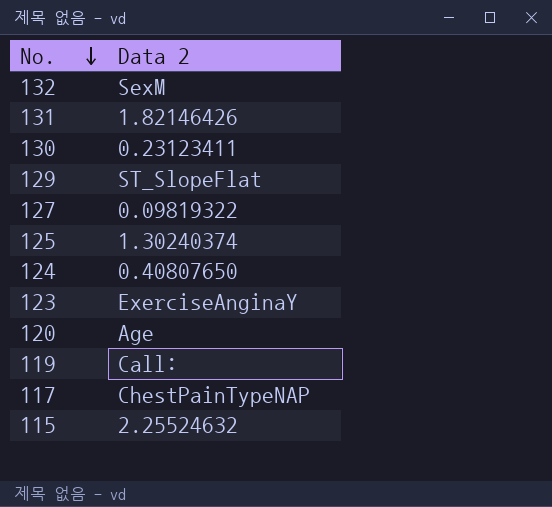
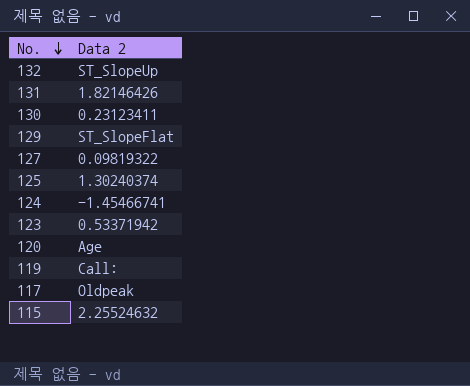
132 | Data 2: SexM -> ST_SlopeUp
124 | Data 2: 0.40807650 -> -1.45466741
123 | Data 2: ExerciseAnginaY -> 0.53371942
117 | Data 2: ChestPainTypeNAP -> Oldpeak

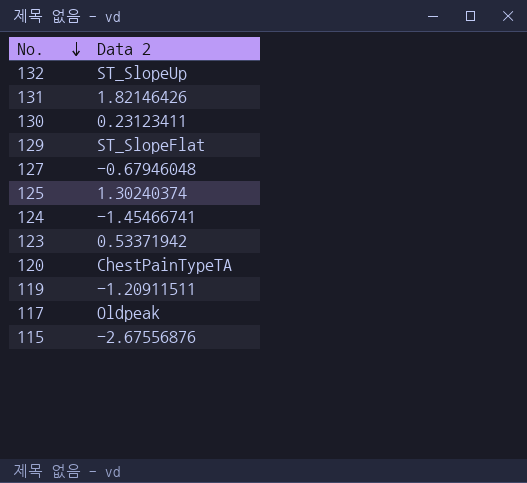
127 | Data 2: 0.09819322 -> -0.67946048
120 | Data 2: Age -> ChestPainTypeTA
119 | Data 2: Call: -> -1.20911511
115 | Data 2: 2.25524632 -> -2.67556876

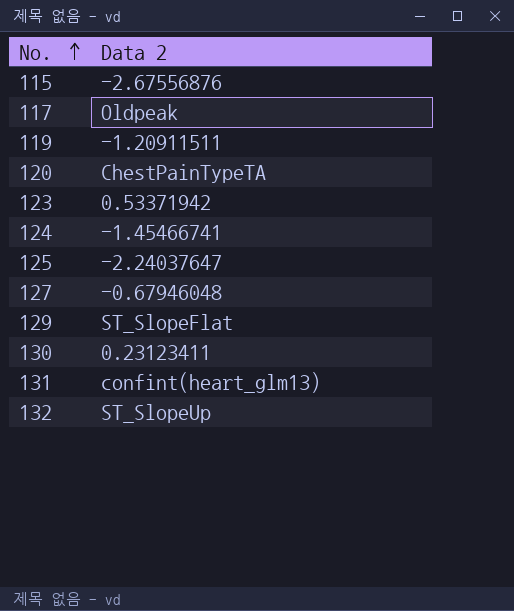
row order: No. descending -> No. ascending
125 | Data 2: 1.30240374 -> -2.24037647
131 | Data 2: 1.82146426 -> confint(heart_glm13)

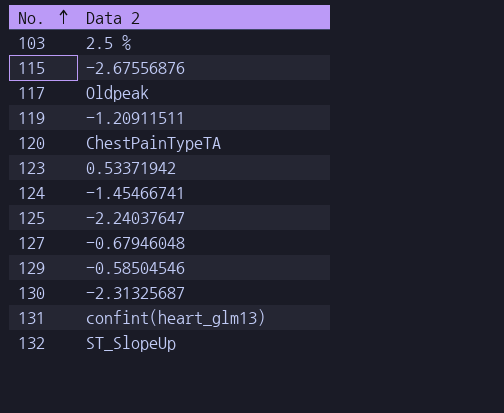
row 103: none -> 2.5 %
129 | Data 2: ST_SlopeFlat -> -0.58504546
130 | Data 2: 0.23123411 -> -2.31325687

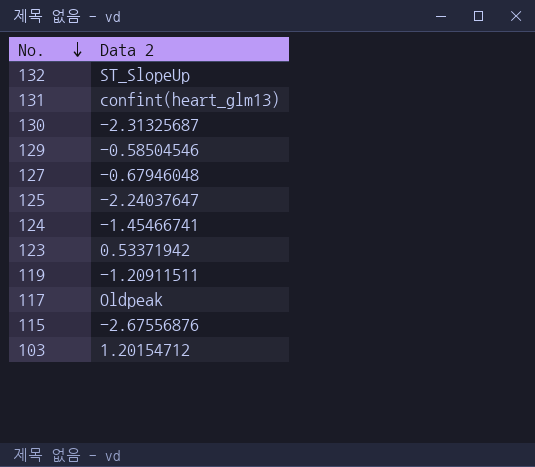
row order: No. ascending -> No. descending
row 120: ChestPainTypeTA -> none
103 | Data 2: 2.5 % -> 1.20154712

